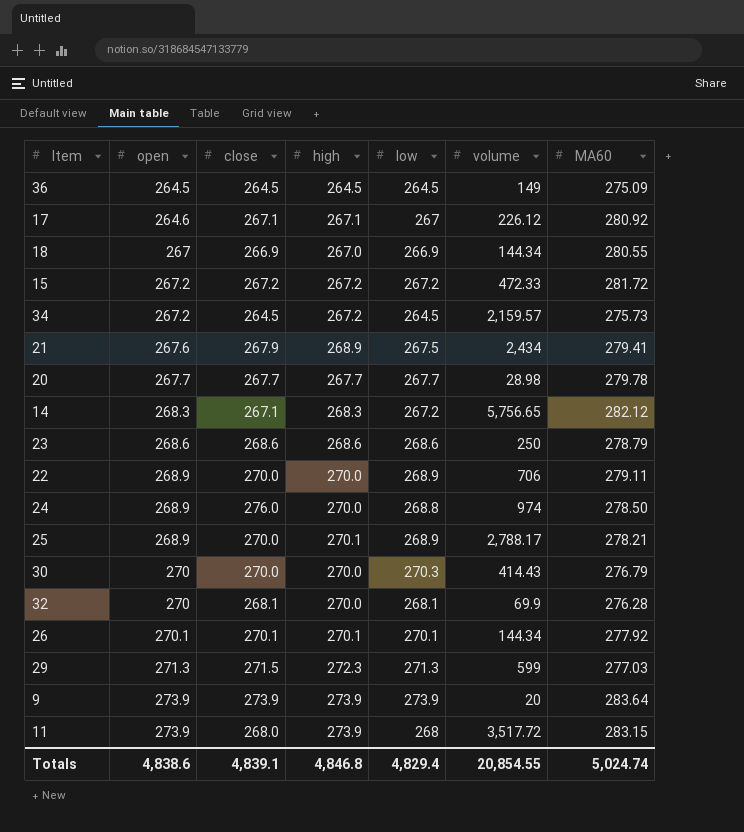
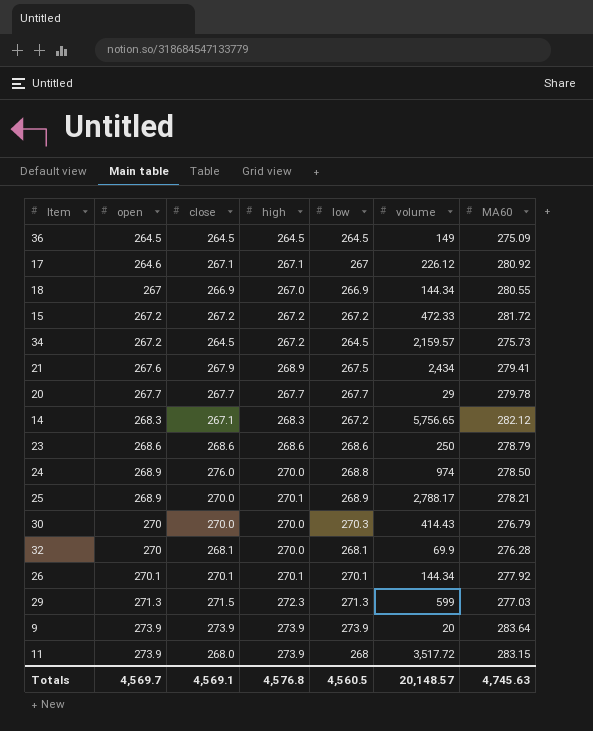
row 22: 268.9 | 270.0 | 270.0 | 268.9 | 706 | 279.11 -> none
20 | volume: 28.98 -> 29
Totals | open: 4,838.6 -> 4,569.7
Totals | close: 4,839.1 -> 4,569.1
Totals | high: 4,846.8 -> 4,576.8
Totals | low: 4,829.4 -> 4,560.5
Totals | volume: 20,854.55 -> 20,148.57
Totals | MA60: 5,024.74 -> 4,745.63

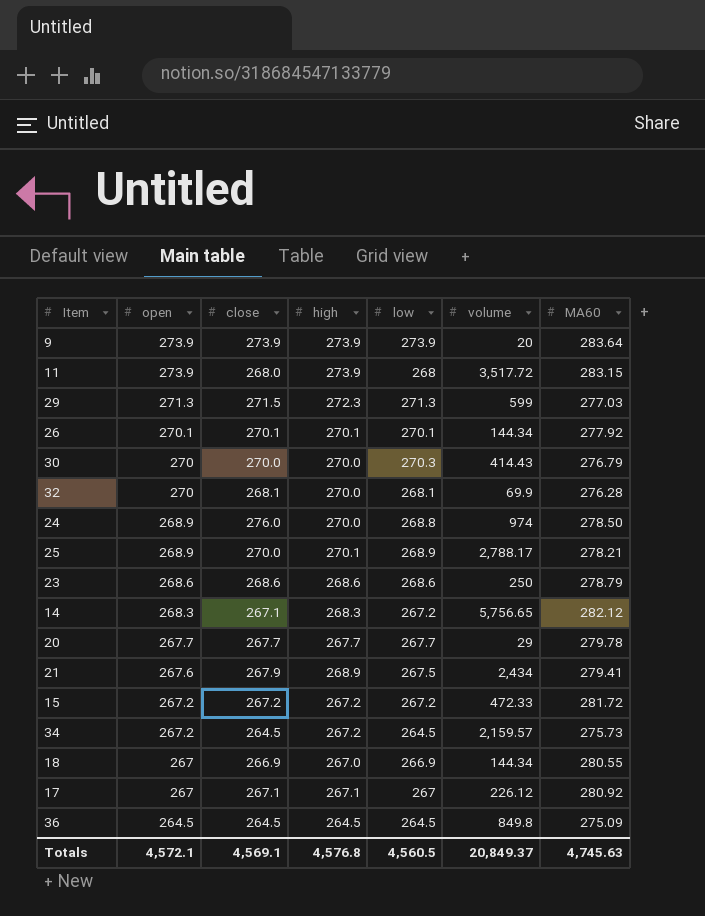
row order: open ascending -> open descending
17 | open: 264.6 -> 267
36 | volume: 149 -> 849.8
Totals | open: 4,569.7 -> 4,572.1
Totals | volume: 20,148.57 -> 20,849.37

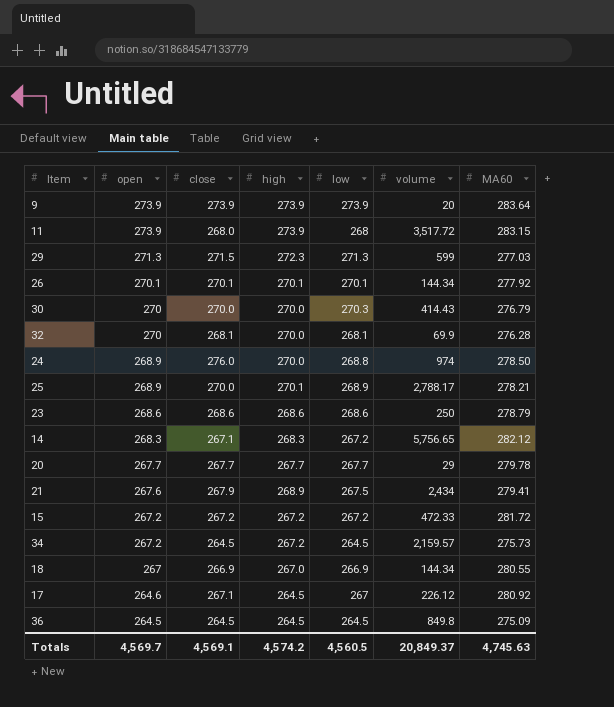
17 | open: 267 -> 264.6
17 | high: 267.1 -> 264.5
Totals | open: 4,572.1 -> 4,569.7
Totals | high: 4,576.8 -> 4,574.2

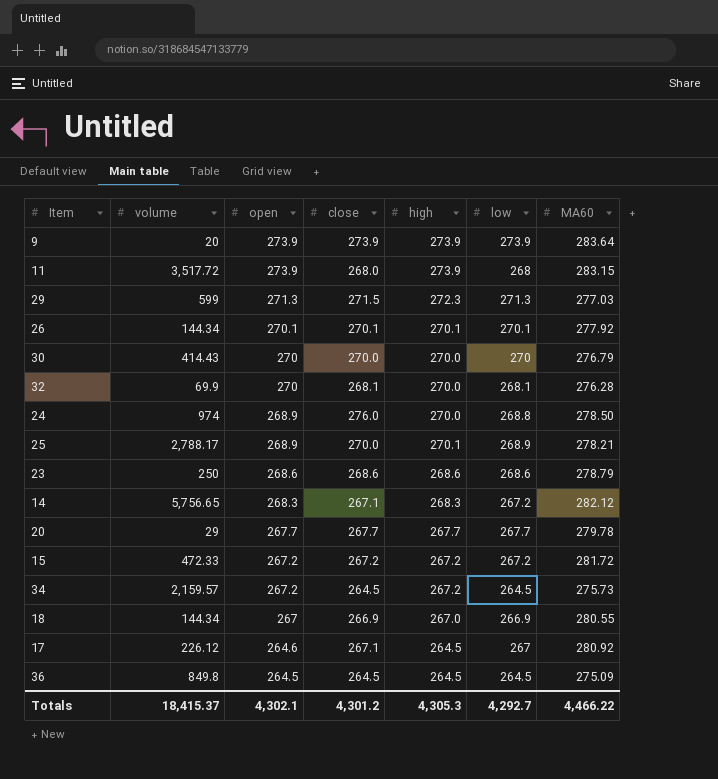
column volume | position: 6 -> 2
row 21: 267.6 | 267.9 | 268.9 | 267.5 | 2,434 | 279.41 -> none
30 | low: 270.3 -> 270
Totals | volume: 20,849.37 -> 18,415.37
Totals | open: 4,569.7 -> 4,302.1
Totals | close: 4,569.1 -> 4,301.2
Totals | high: 4,574.2 -> 4,305.3
Totals | low: 4,560.5 -> 4,292.7
Totals | MA60: 4,745.63 -> 4,466.22

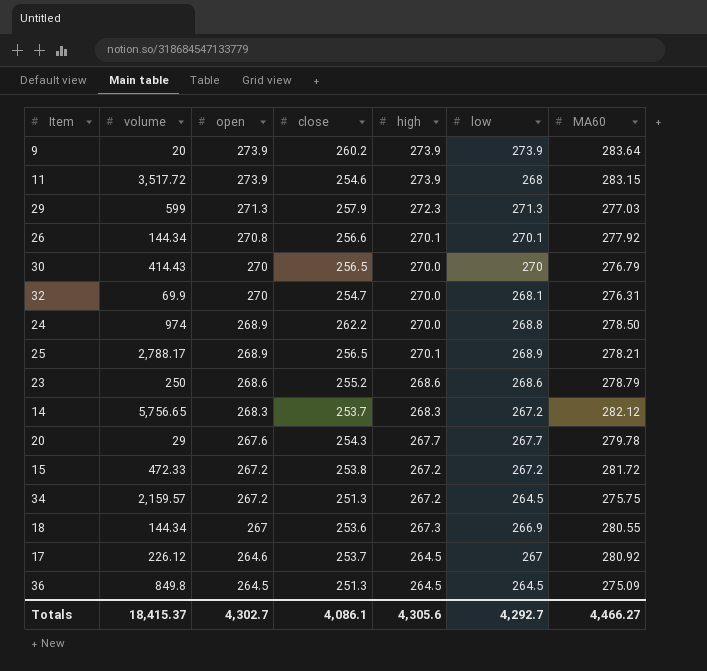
9 | close: 273.9 -> 260.2
11 | close: 268.0 -> 254.6
29 | close: 271.5 -> 257.9
26 | open: 270.1 -> 270.8
26 | close: 270.1 -> 256.6
30 | close: 270.0 -> 256.5
32 | close: 268.1 -> 254.7
32 | MA60: 276.28 -> 276.31
24 | close: 276.0 -> 262.2
25 | close: 270.0 -> 256.5
23 | close: 268.6 -> 255.2
14 | close: 267.1 -> 253.7
20 | open: 267.7 -> 267.6
20 | close: 267.7 -> 254.3
15 | close: 267.2 -> 253.8
34 | close: 264.5 -> 251.3
34 | MA60: 275.73 -> 275.75
18 | close: 266.9 -> 253.6
18 | high: 267.0 -> 267.3
17 | close: 267.1 -> 253.7
36 | close: 264.5 -> 251.3
Totals | open: 4,302.1 -> 4,302.7
Totals | close: 4,301.2 -> 4,086.1
Totals | high: 4,305.3 -> 4,305.6
Totals | MA60: 4,466.22 -> 4,466.27

